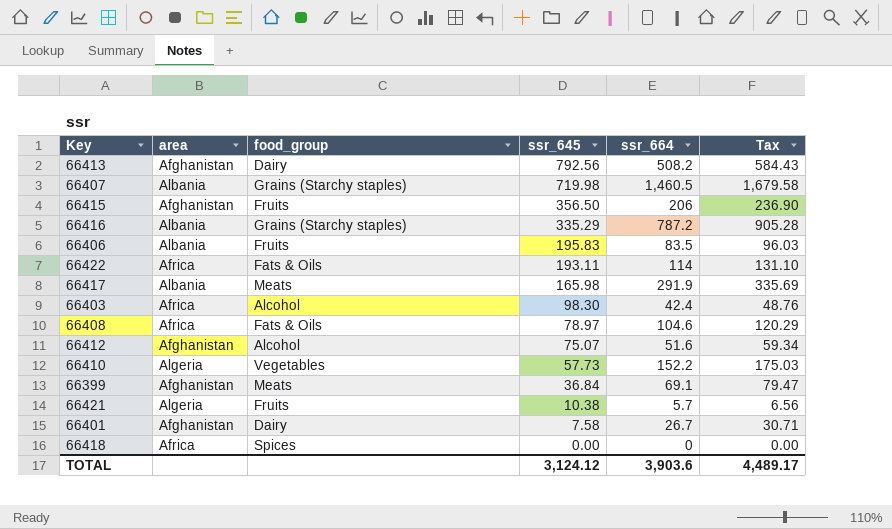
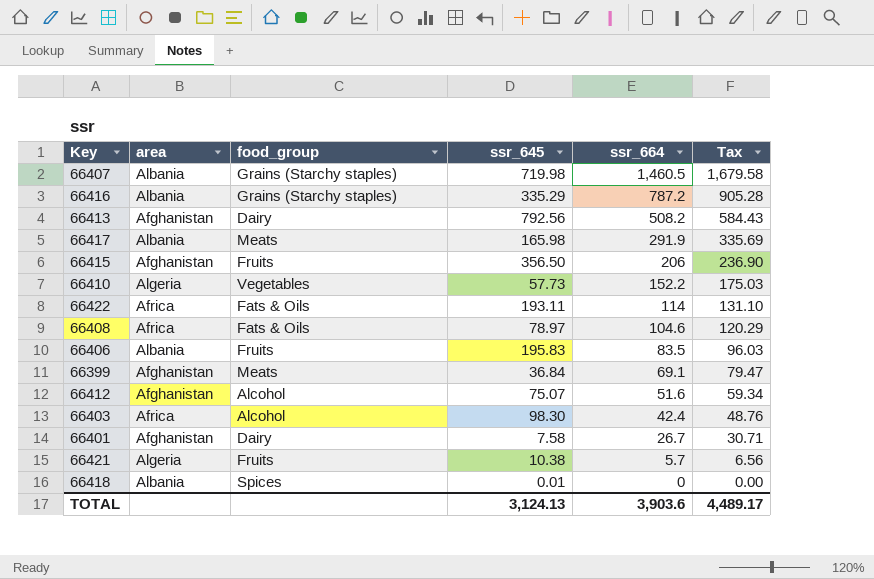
row order: ssr_645 descending -> ssr_664 descending
66418 | area: Africa -> Albania
66418 | ssr_645: 0.00 -> 0.01
TOTAL | ssr_645: 3,124.12 -> 3,124.13

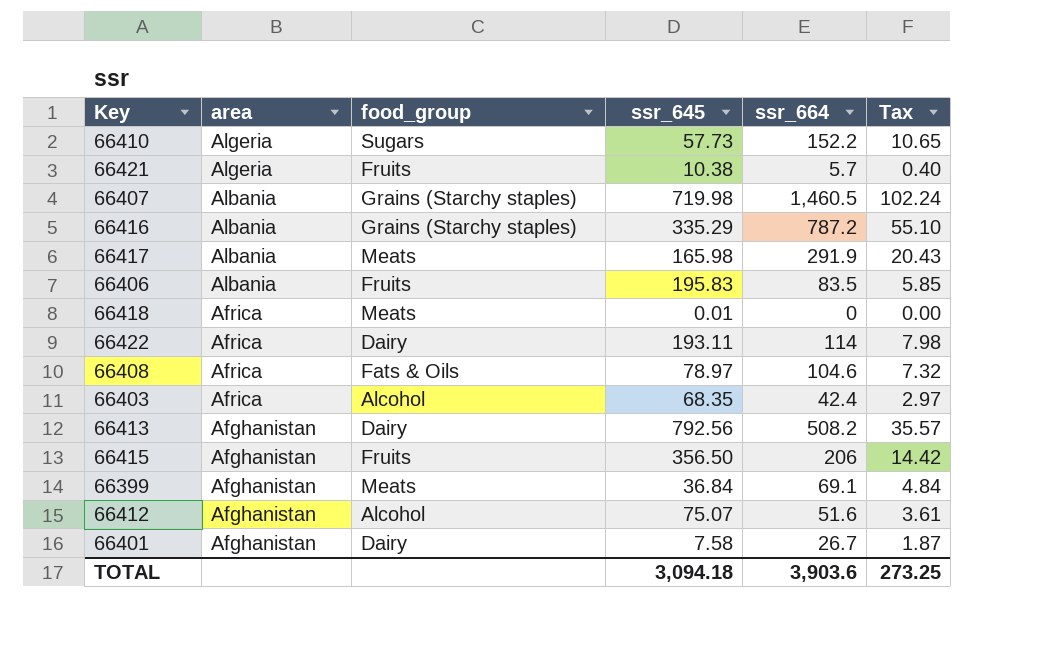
row order: ssr_664 descending -> area descending
column Tax | formula: [ssr_664] * 1.15 -> [ssr_664] * 0.07
66410 | food_group: Vegetables -> Sugars
66418 | area: Albania -> Africa
66418 | food_group: Spices -> Meats
66422 | food_group: Fats & Oils -> Dairy
66403 | ssr_645: 98.30 -> 68.35
TOTAL | ssr_645: 3,124.13 -> 3,094.18
TOTAL | Tax: 4,489.17 -> 273.25

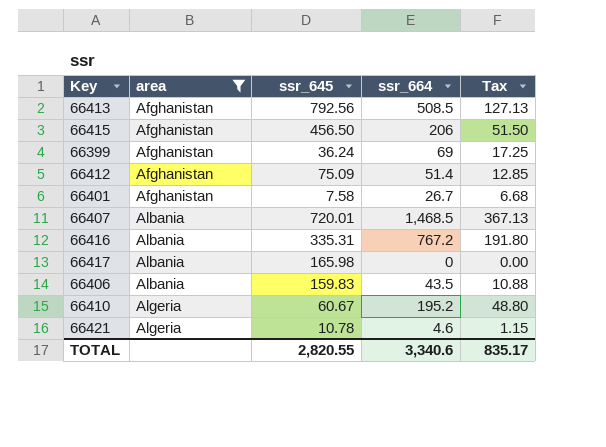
filter: none -> area != Africa
row order: area descending -> area ascending
column food_group | position: 3 -> none
column Tax | formula: [ssr_664] * 0.07 -> [ssr_664] * 0.25
66413 | ssr_664: 508.2 -> 508.5
66415 | ssr_645: 356.50 -> 456.50
66399 | ssr_645: 36.84 -> 36.24
66399 | ssr_664: 69.1 -> 69
66412 | ssr_645: 75.07 -> 75.09
66412 | ssr_664: 51.6 -> 51.4
66407 | ssr_645: 719.98 -> 720.01
66407 | ssr_664: 1,460.5 -> 1,468.5
66416 | ssr_645: 335.29 -> 335.31
66416 | ssr_664: 787.2 -> 767.2
66417 | ssr_664: 291.9 -> 0
66406 | ssr_645: 195.83 -> 159.83
66406 | ssr_664: 83.5 -> 43.5
66410 | ssr_645: 57.73 -> 60.67
66410 | ssr_664: 152.2 -> 195.2
66421 | ssr_645: 10.38 -> 10.78
66421 | ssr_664: 5.7 -> 4.6
TOTAL | ssr_645: 3,094.18 -> 2,820.55
TOTAL | ssr_664: 3,903.6 -> 3,340.6
TOTAL | Tax: 273.25 -> 835.17

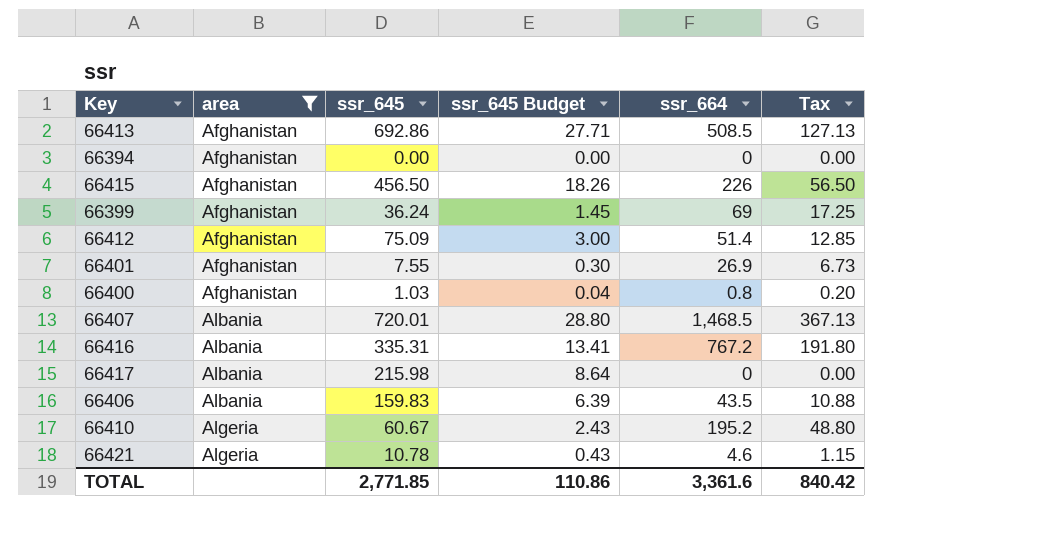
column ssr_645 Budget | formula: none -> [ssr_645] * 0.04
66413 | ssr_645: 792.56 -> 692.86
row 66394: none -> Afghanistan | 0.00 | 0.00 | 0 | 0.00
66415 | ssr_664: 206 -> 226
66415 | Tax: 51.50 -> 56.50
66401 | ssr_645: 7.58 -> 7.55
66401 | ssr_664: 26.7 -> 26.9
66401 | Tax: 6.68 -> 6.73
row 66400: none -> Afghanistan | 1.03 | 0.04 | 0.8 | 0.20
66417 | ssr_645: 165.98 -> 215.98
TOTAL | ssr_645: 2,820.55 -> 2,771.85
TOTAL | ssr_664: 3,340.6 -> 3,361.6
TOTAL | Tax: 835.17 -> 840.42

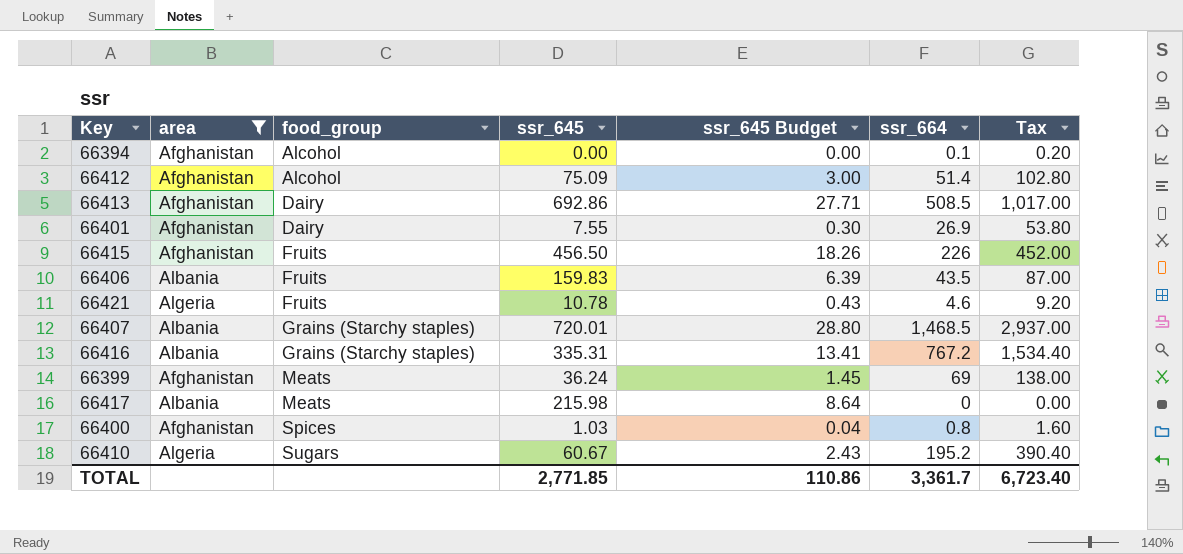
row order: area ascending -> food_group ascending
column food_group | position: none -> 3
column Tax | formula: [ssr_664] * 0.25 -> [ssr_664] * 2
66394 | ssr_664: 0 -> 0.1
TOTAL | ssr_664: 3,361.6 -> 3,361.7
TOTAL | Tax: 840.42 -> 6,723.40

